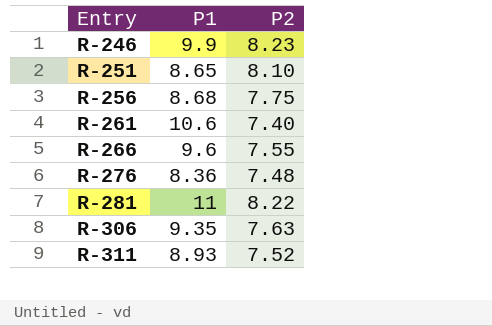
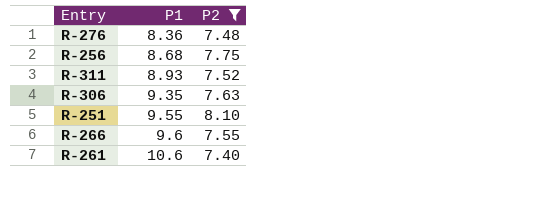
filter: none -> P2 <= 8.10
row order: Entry ascending -> P1 ascending
R-251 | P1: 8.65 -> 9.55

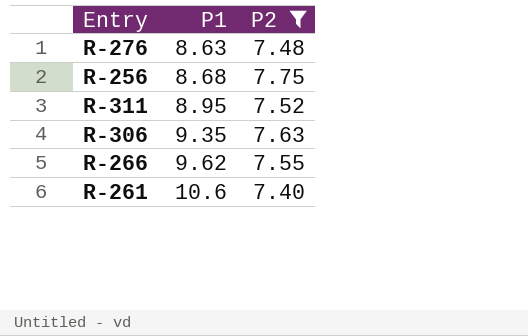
row R-251: 9.55 | 8.10 -> none
R-276 | P1: 8.36 -> 8.63
R-311 | P1: 8.93 -> 8.95
R-266 | P1: 9.6 -> 9.62

